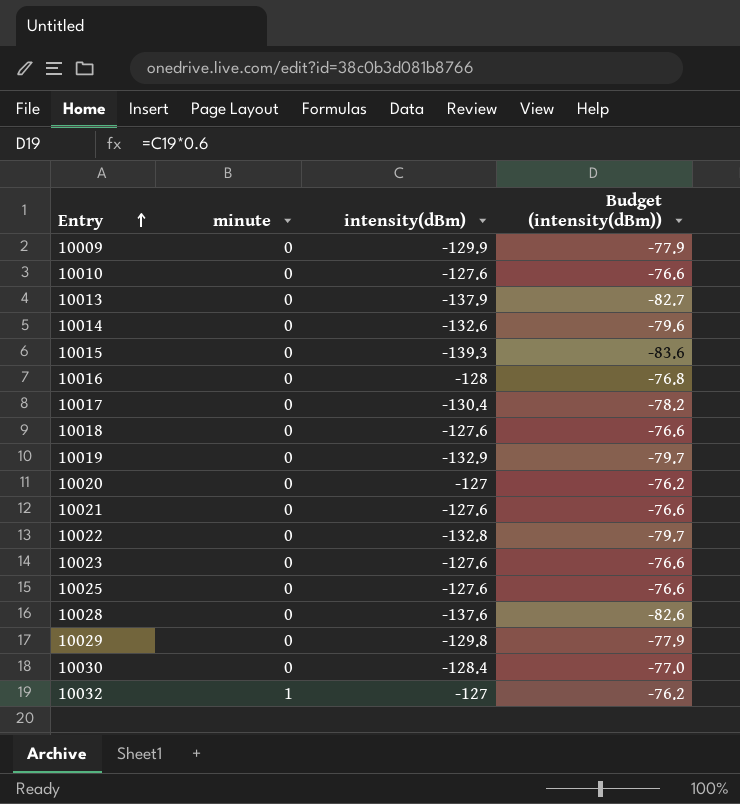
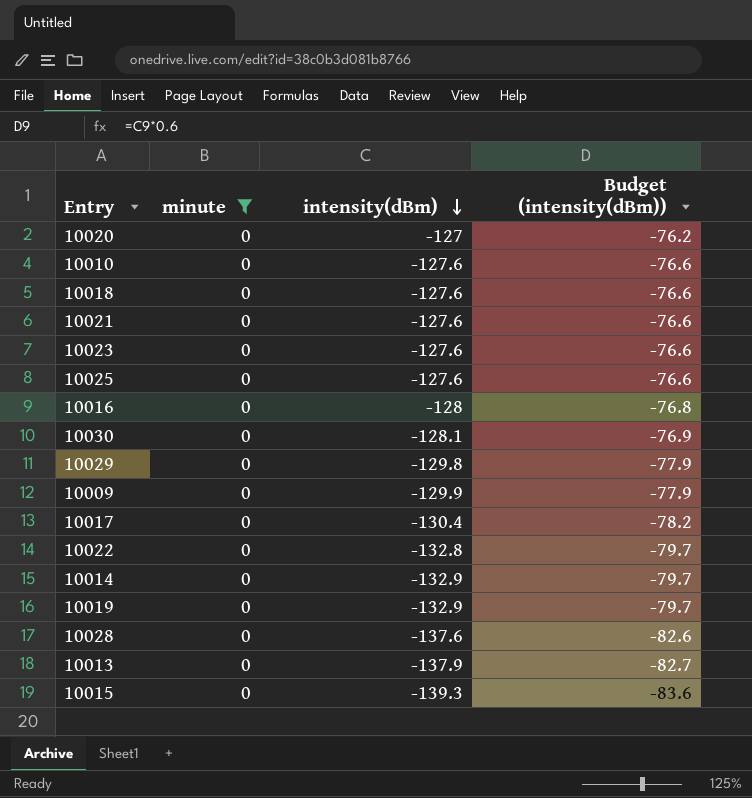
filter: none -> minute = 0
row order: Entry ascending -> intensity(dBm) descending
10030 | intensity(dBm): -128.4 -> -128.1
10030 | Budget (intensity(dBm)): -77.0 -> -76.9
10014 | intensity(dBm): -132.6 -> -132.9
10014 | Budget (intensity(dBm)): -79.6 -> -79.7

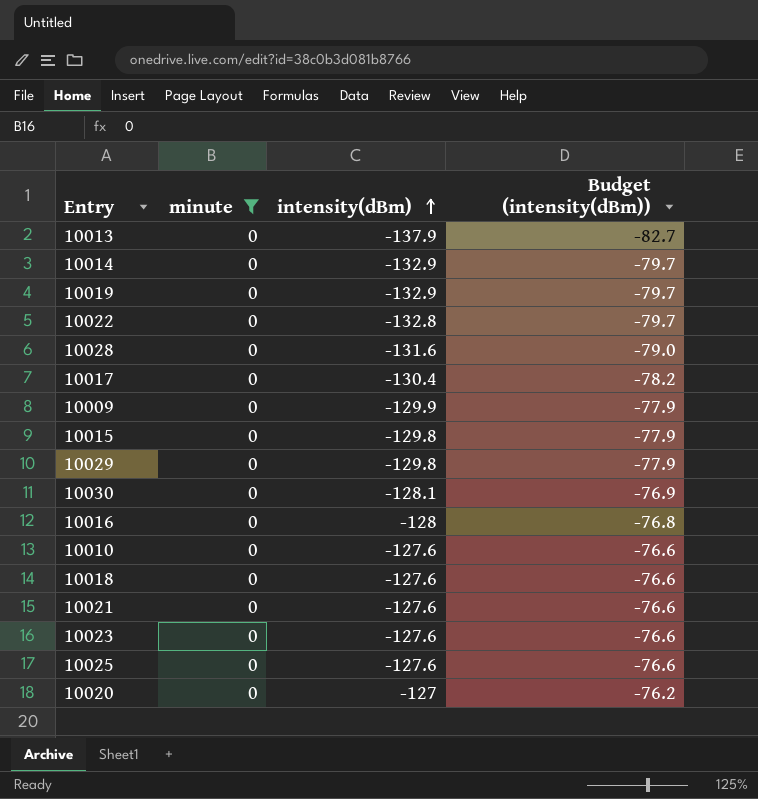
row order: intensity(dBm) descending -> intensity(dBm) ascending
10028 | intensity(dBm): -137.6 -> -131.6
10028 | Budget (intensity(dBm)): -82.6 -> -79.0
10015 | intensity(dBm): -139.3 -> -129.8
10015 | Budget (intensity(dBm)): -83.6 -> -77.9

